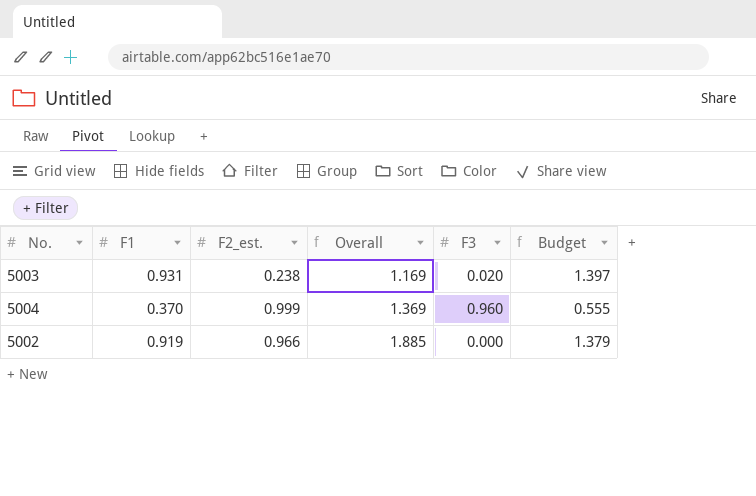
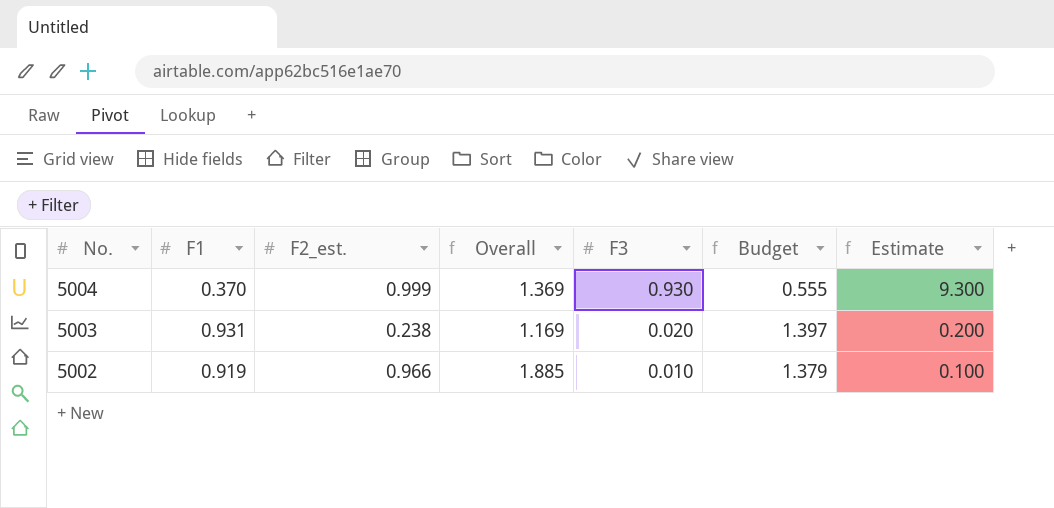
row order: Overall ascending -> No. descending
column Estimate | formula: none -> [F3] * 10
5004 | F3: 0.960 -> 0.930
5002 | F3: 0.000 -> 0.010

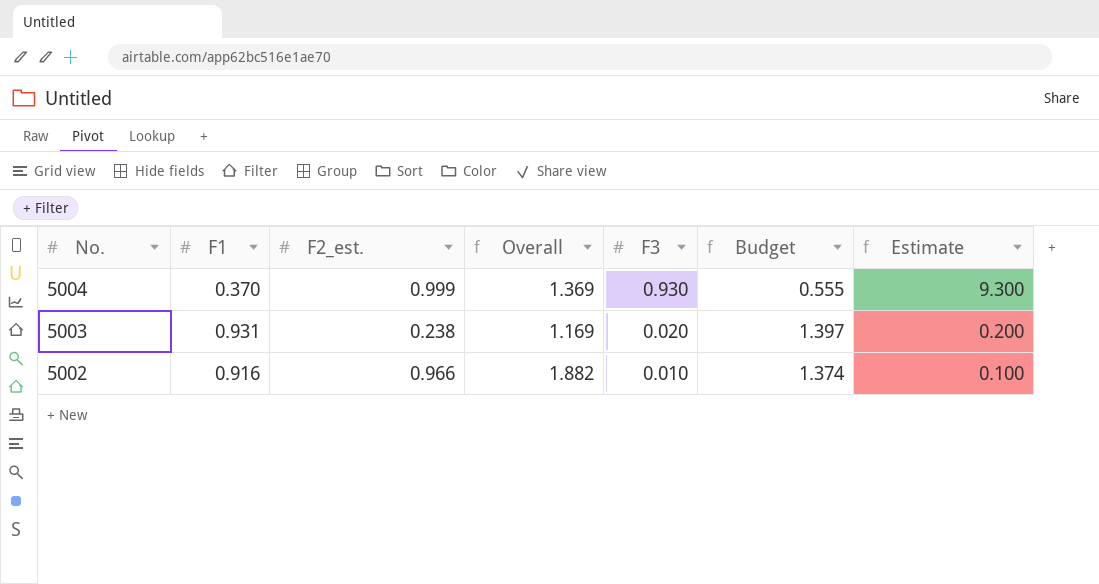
5002 | F1: 0.919 -> 0.916
5002 | Overall: 1.885 -> 1.882
5002 | Budget: 1.379 -> 1.374

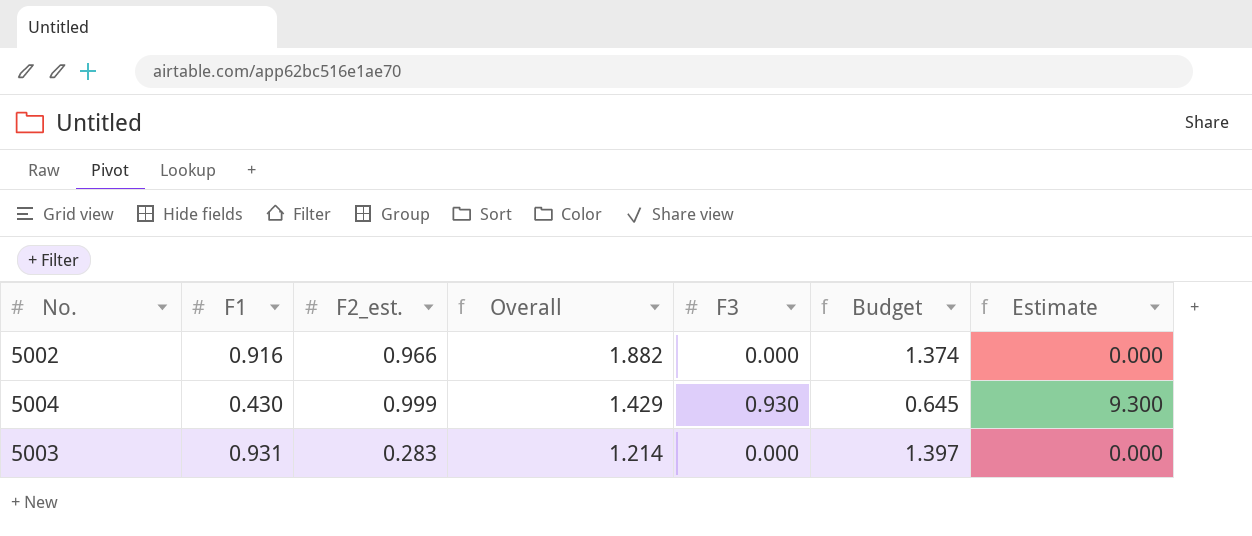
row order: No. descending -> Overall descending
5002 | F3: 0.010 -> 0.000
5002 | Estimate: 0.100 -> 0.000
5004 | F1: 0.370 -> 0.430
5004 | Overall: 1.369 -> 1.429
5004 | Budget: 0.555 -> 0.645
5003 | F2_est.: 0.238 -> 0.283
5003 | Overall: 1.169 -> 1.214
5003 | F3: 0.020 -> 0.000
5003 | Estimate: 0.200 -> 0.000

